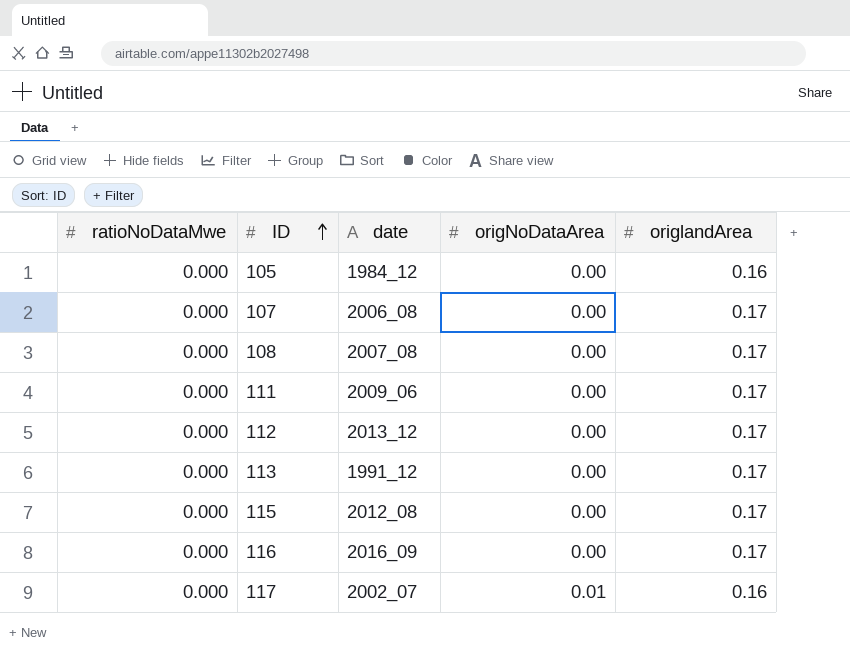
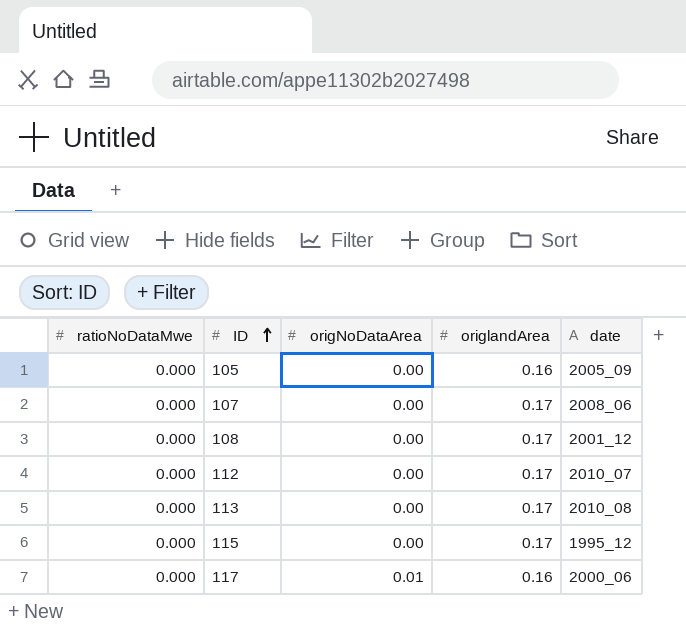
column date | position: 3 -> 5
row 111: 0.000 | 2009_06 | 0.00 | 0.17 -> none
row 116: 0.000 | 2016_09 | 0.00 | 0.17 -> none
105 | date: 1984_12 -> 2005_09
107 | date: 2006_08 -> 2008_06
108 | date: 2007_08 -> 2001_12
112 | date: 2013_12 -> 2010_07
113 | date: 1991_12 -> 2010_08
115 | date: 2012_08 -> 1995_12
117 | date: 2002_07 -> 2000_06

